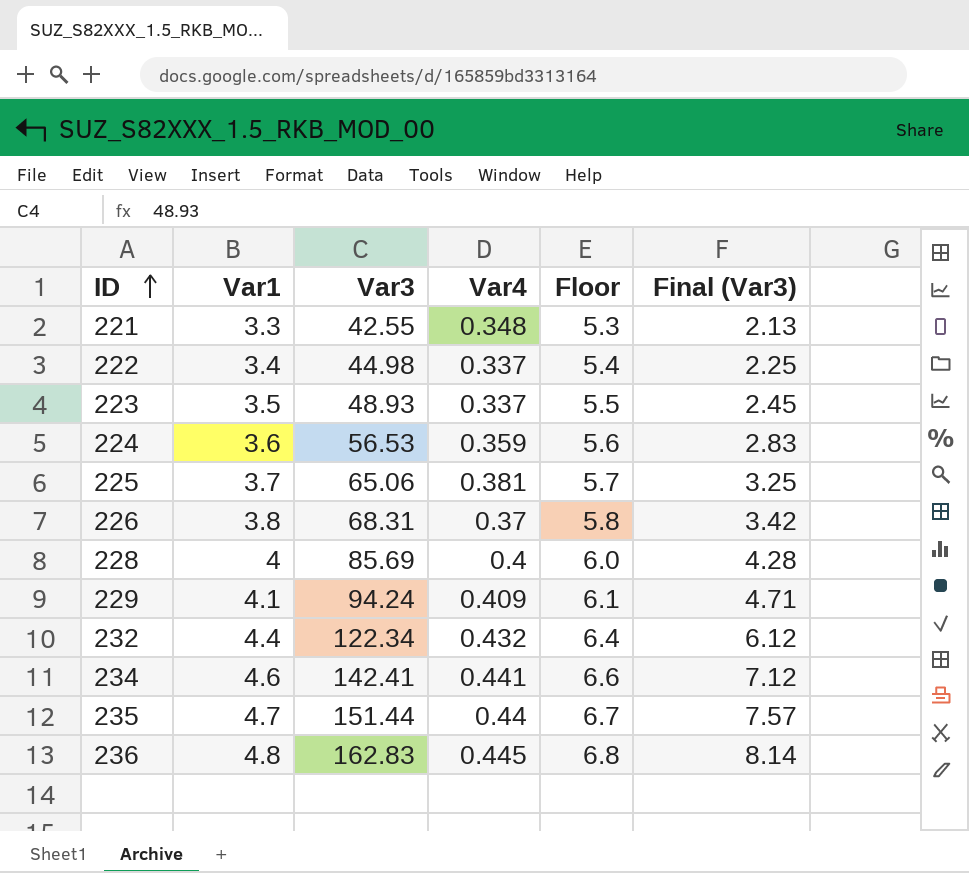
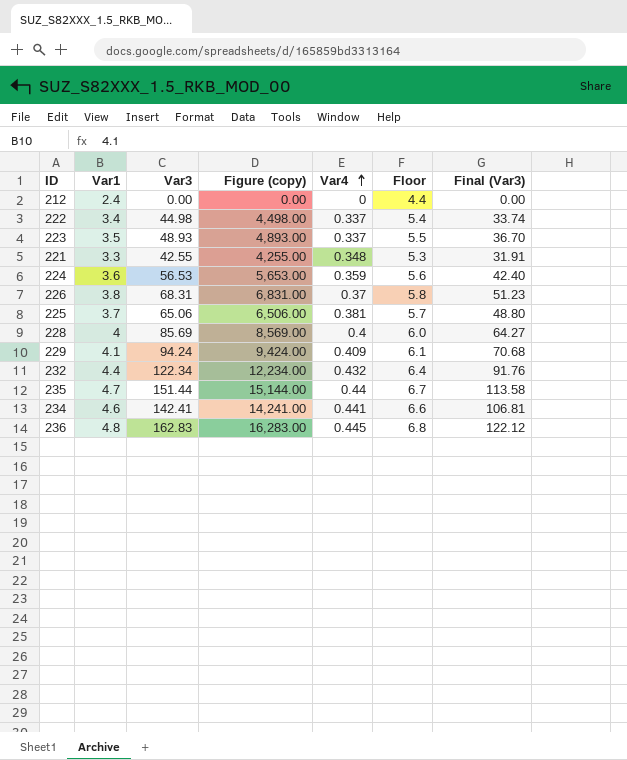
row order: ID ascending -> Var4 ascending
column Figure (copy) | formula: none -> [Var3] * 100
column Final (Var3) | formula: [Var3] * 0.05 -> [Var3] * 0.75
row 212: none -> 2.4 | 0.00 | 0.00 | 0 | 4.4 | 0.00

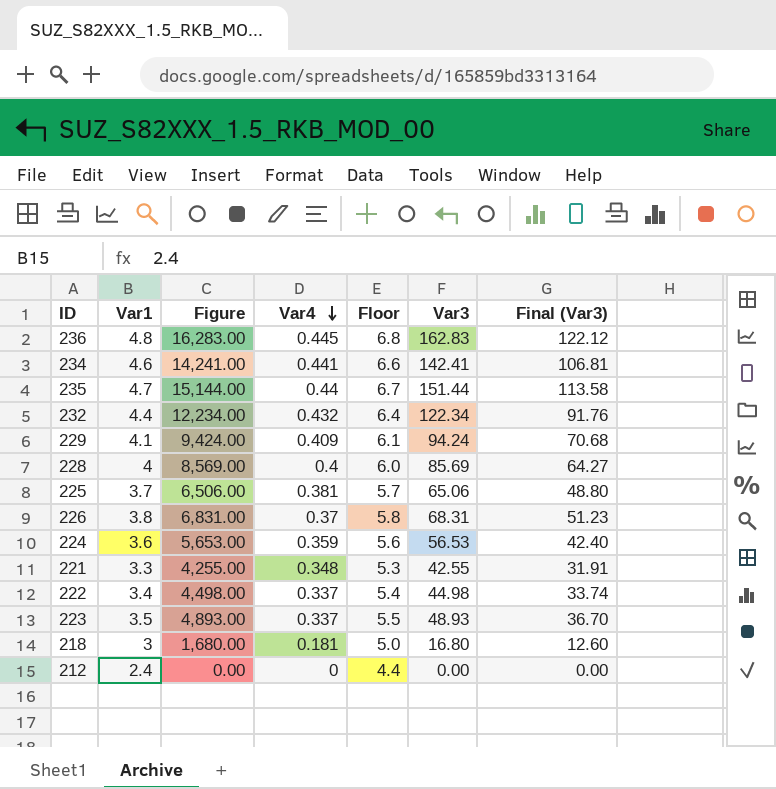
row order: Var4 ascending -> Var4 descending
column name: Figure (copy) -> Figure
column Var3 | position: 3 -> 6
row 218: none -> 3 | 1,680.00 | 0.181 | 5.0 | 16.80 | 12.60

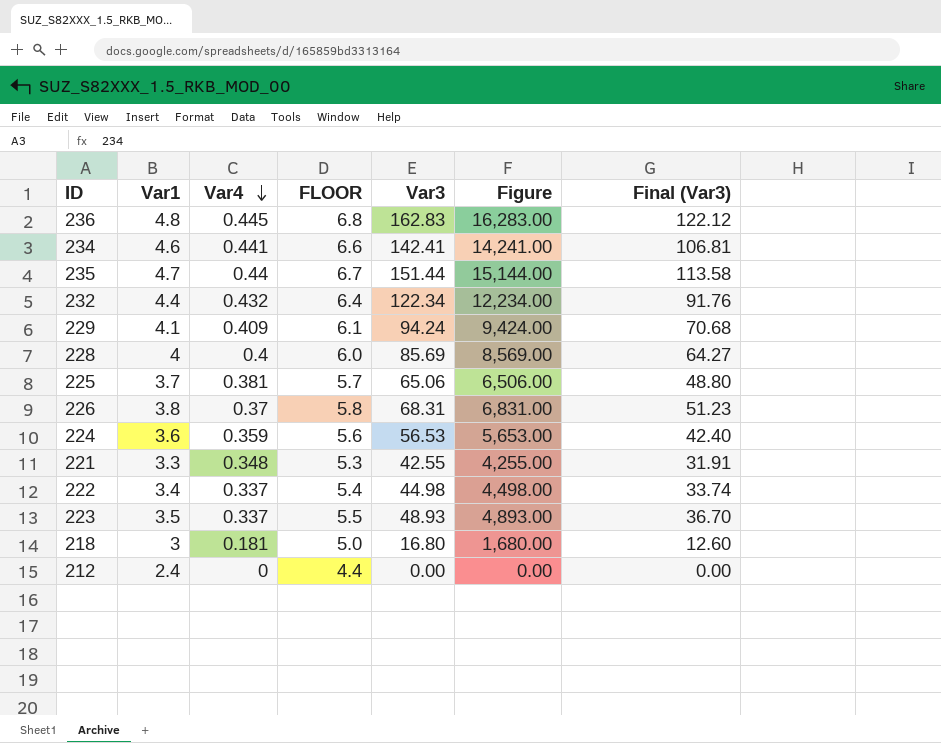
column name: Floor -> FLOOR
column Figure | position: 3 -> 6

